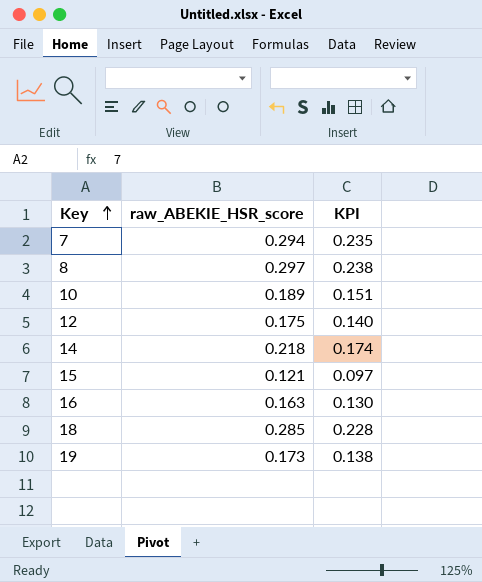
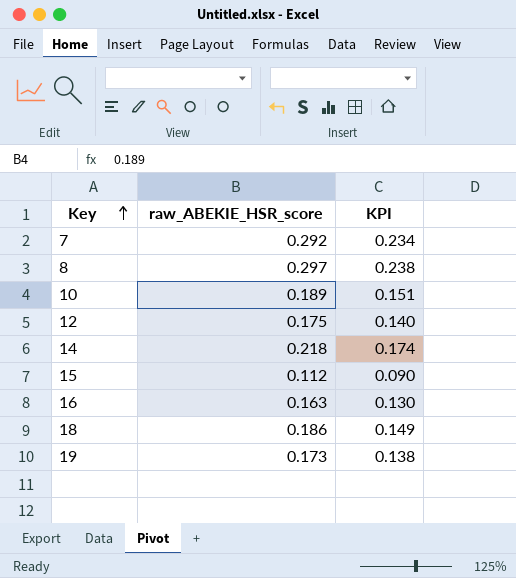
7 | raw_ABEKIE_HSR_score: 0.294 -> 0.292
7 | KPI: 0.235 -> 0.234
15 | raw_ABEKIE_HSR_score: 0.121 -> 0.112
15 | KPI: 0.097 -> 0.090
18 | raw_ABEKIE_HSR_score: 0.285 -> 0.186
18 | KPI: 0.228 -> 0.149

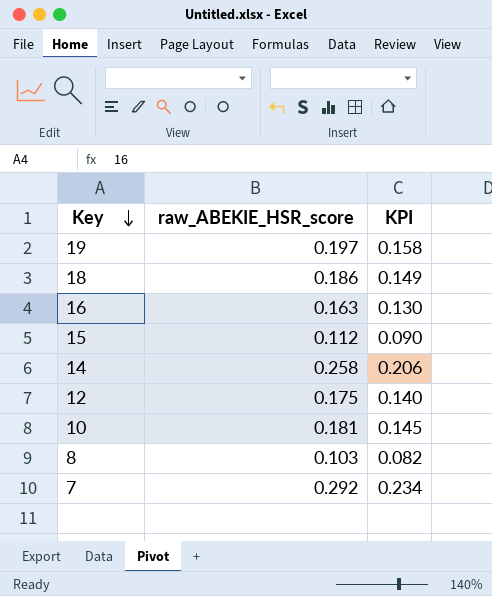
row order: Key ascending -> Key descending
19 | raw_ABEKIE_HSR_score: 0.173 -> 0.197
19 | KPI: 0.138 -> 0.158
14 | raw_ABEKIE_HSR_score: 0.218 -> 0.258
14 | KPI: 0.174 -> 0.206
10 | raw_ABEKIE_HSR_score: 0.189 -> 0.181
10 | KPI: 0.151 -> 0.145
8 | raw_ABEKIE_HSR_score: 0.297 -> 0.103
8 | KPI: 0.238 -> 0.082

